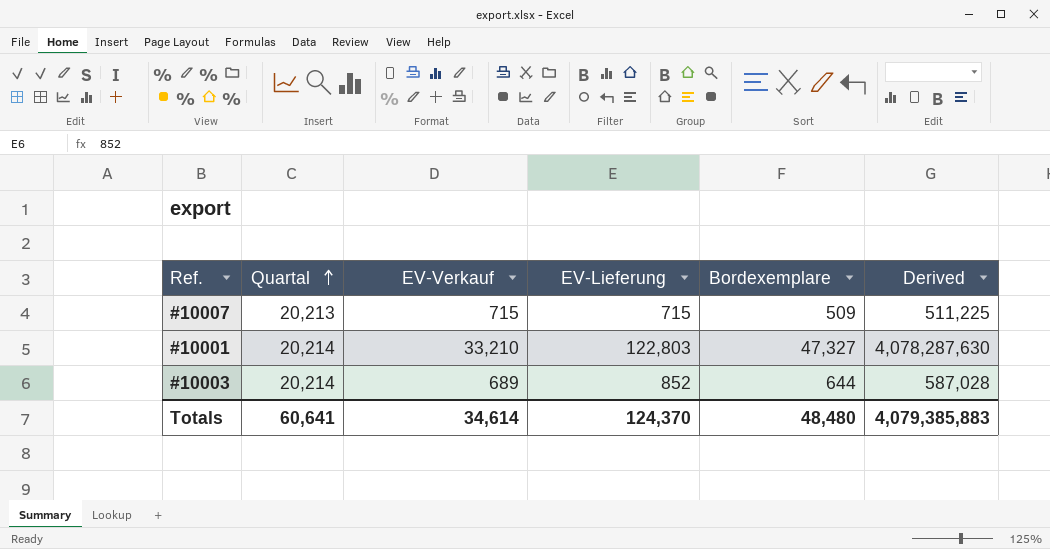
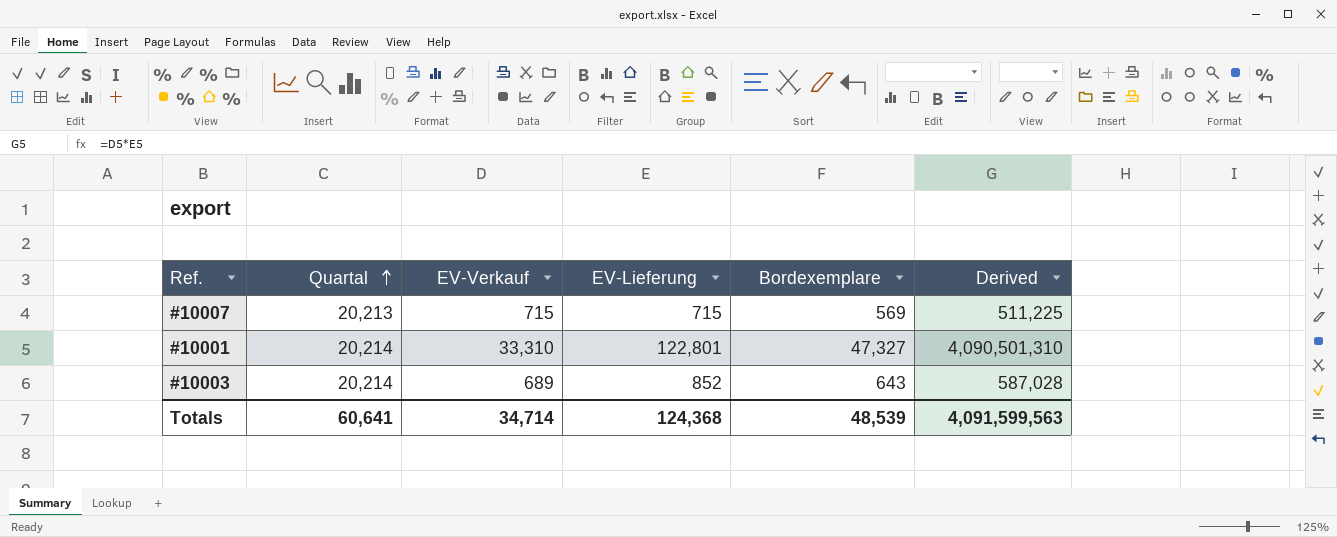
#10007 | Bordexemplare: 509 -> 569
#10001 | EV-Verkauf: 33,210 -> 33,310
#10001 | EV-Lieferung: 122,803 -> 122,801
#10001 | Derived: 4,078,287,630 -> 4,090,501,310
#10003 | Bordexemplare: 644 -> 643
Totals | EV-Verkauf: 34,614 -> 34,714
Totals | EV-Lieferung: 124,370 -> 124,368
Totals | Bordexemplare: 48,480 -> 48,539
Totals | Derived: 4,079,385,883 -> 4,091,599,563

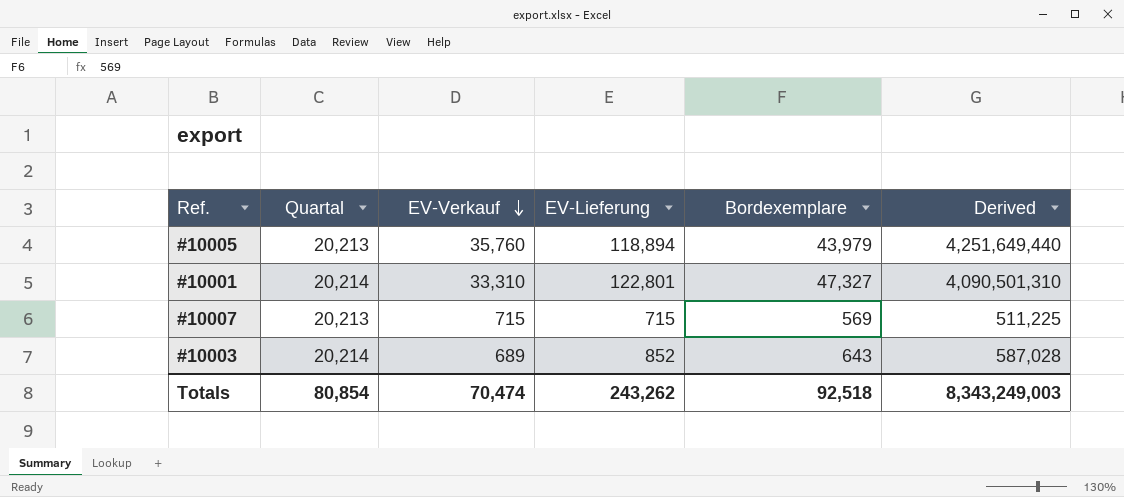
row order: Quartal ascending -> EV-Verkauf descending
row #10005: none -> 20,213 | 35,760 | 118,894 | 43,979 | 4,251,649,440
Totals | Quartal: 60,641 -> 80,854
Totals | EV-Verkauf: 34,714 -> 70,474
Totals | EV-Lieferung: 124,368 -> 243,262
Totals | Bordexemplare: 48,539 -> 92,518
Totals | Derived: 4,091,599,563 -> 8,343,249,003

